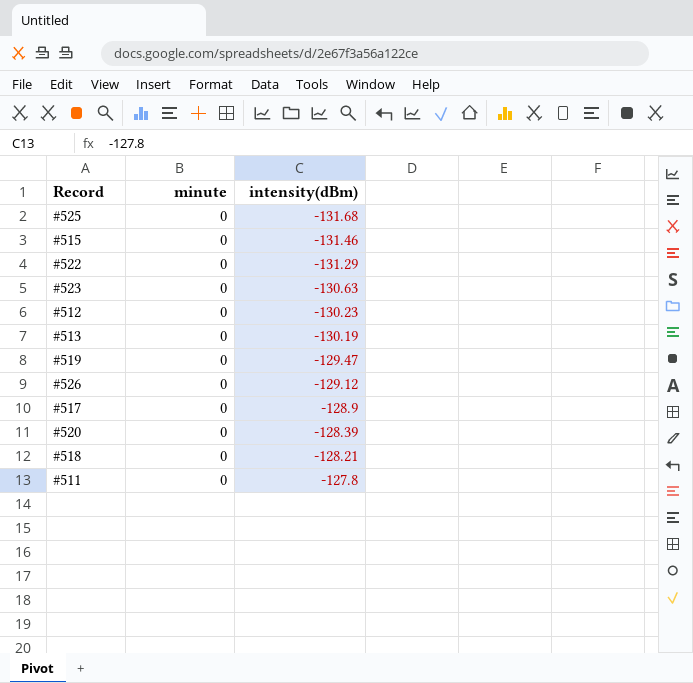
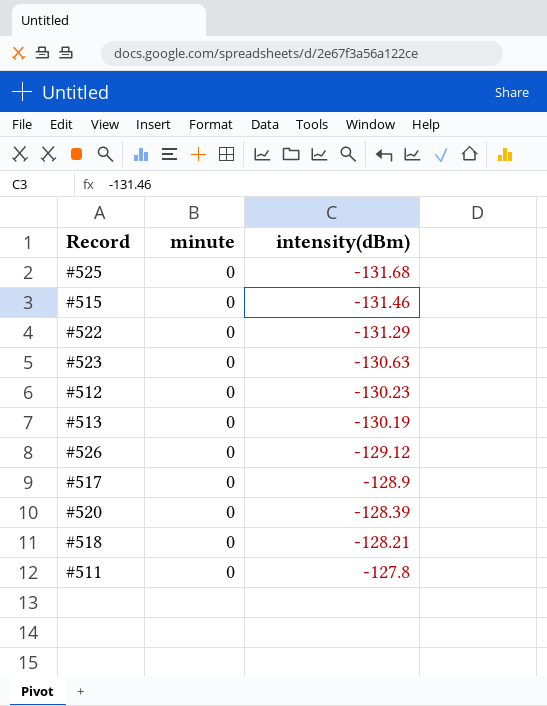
row #519: 0 | -129.47 -> none

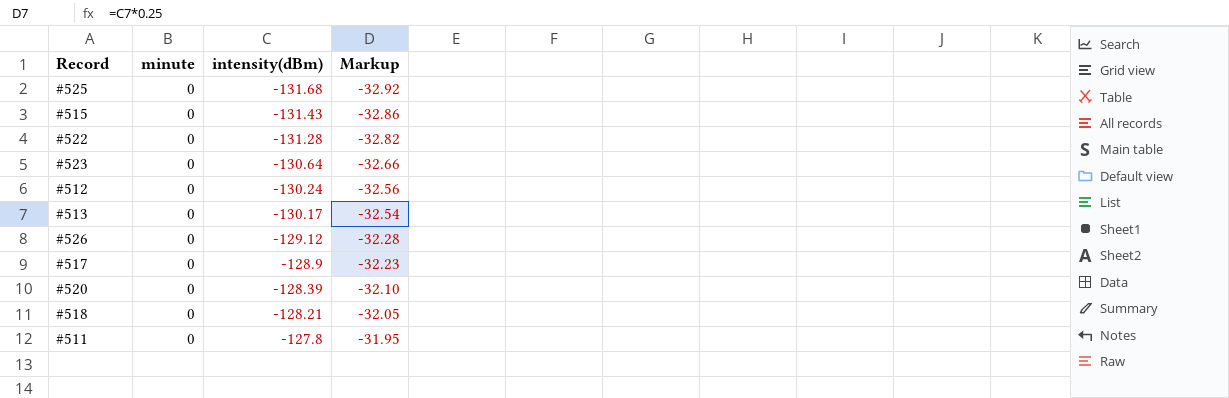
column Markup | formula: none -> [intensity(dBm)] * 0.25
#515 | intensity(dBm): -131.46 -> -131.43
#522 | intensity(dBm): -131.29 -> -131.28
#523 | intensity(dBm): -130.63 -> -130.64
#512 | intensity(dBm): -130.23 -> -130.24
#513 | intensity(dBm): -130.19 -> -130.17

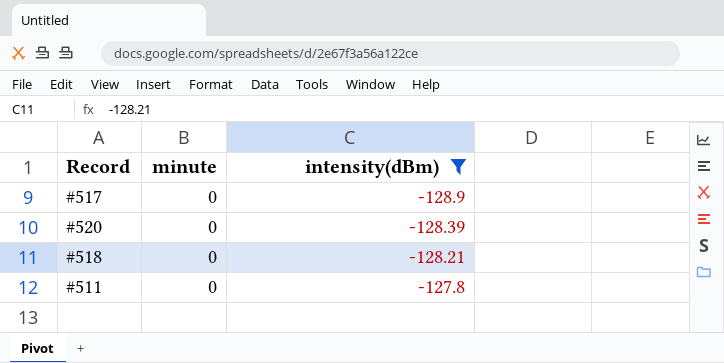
filter: none -> intensity(dBm) >= -128.9
column Markup | formula: [intensity(dBm)] * 0.25 -> none

